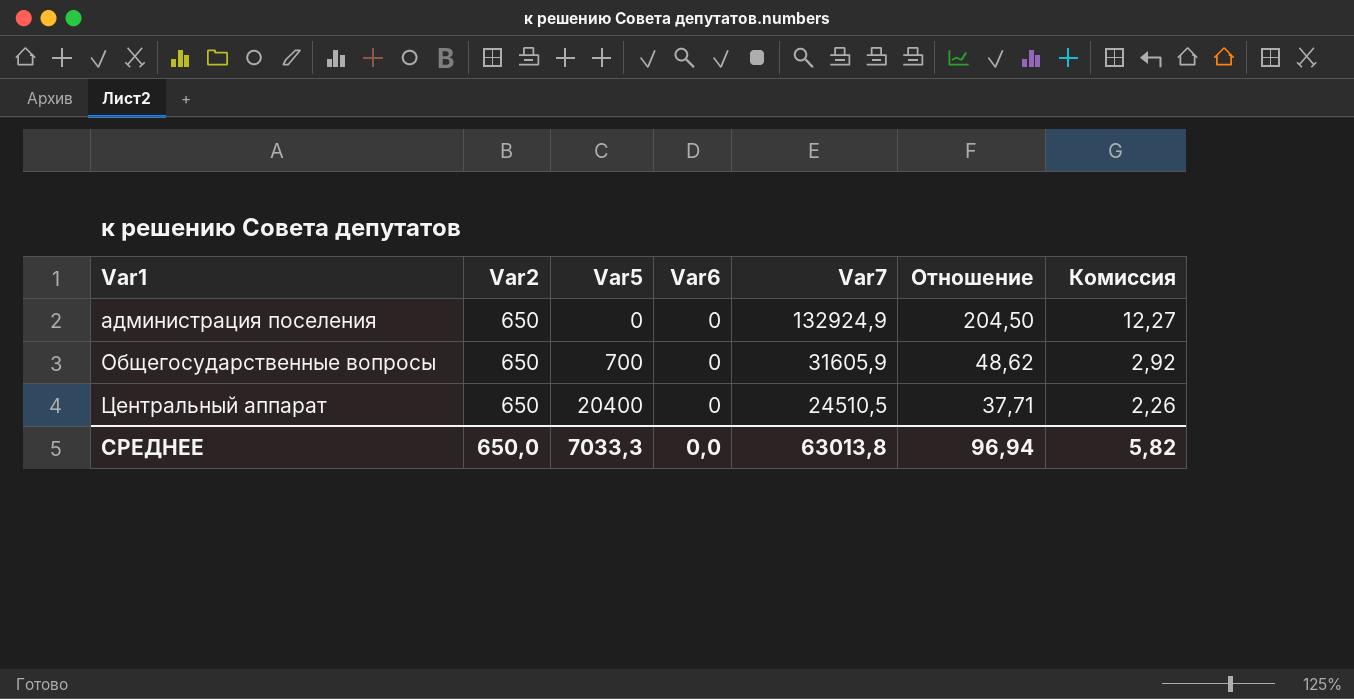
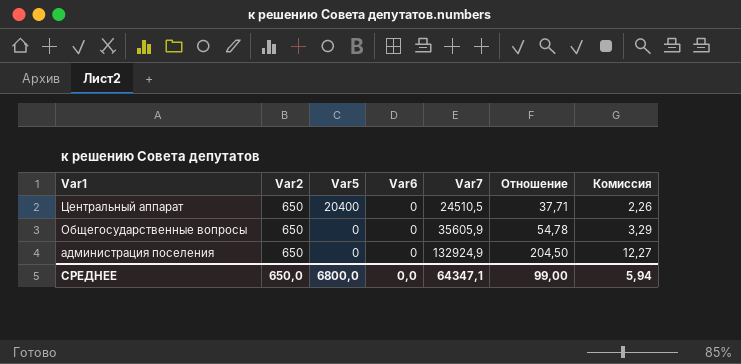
row order: Var1 ascending -> Var1 descending
Общегосударственные вопросы | Var5: 700 -> 0
Общегосударственные вопросы | Var7: 31605,9 -> 35605,9
Общегосударственные вопросы | Отношение: 48,62 -> 54,78
Общегосударственные вопросы | Комиссия: 2,92 -> 3,29
СРЕДНЕЕ | Var5: 7033,3 -> 6800,0
СРЕДНЕЕ | Var7: 63013,8 -> 64347,1
СРЕДНЕЕ | Отношение: 96,94 -> 99,00
СРЕДНЕЕ | Комиссия: 5,82 -> 5,94

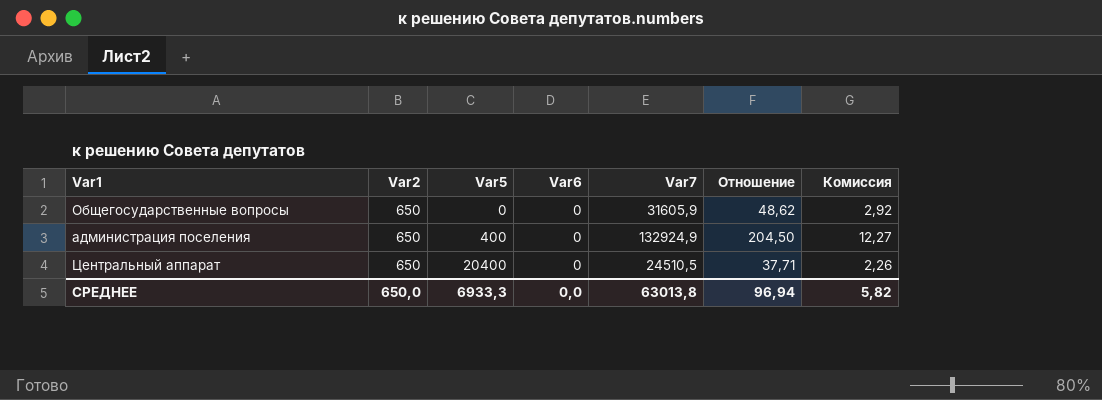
row order: Var1 descending -> Var5 ascending
Общегосударственные вопросы | Var7: 35605,9 -> 31605,9
Общегосударственные вопросы | Отношение: 54,78 -> 48,62
Общегосударственные вопросы | Комиссия: 3,29 -> 2,92
администрация поселения | Var5: 0 -> 400
СРЕДНЕЕ | Var5: 6800,0 -> 6933,3
СРЕДНЕЕ | Var7: 64347,1 -> 63013,8
СРЕДНЕЕ | Отношение: 99,00 -> 96,94
СРЕДНЕЕ | Комиссия: 5,94 -> 5,82

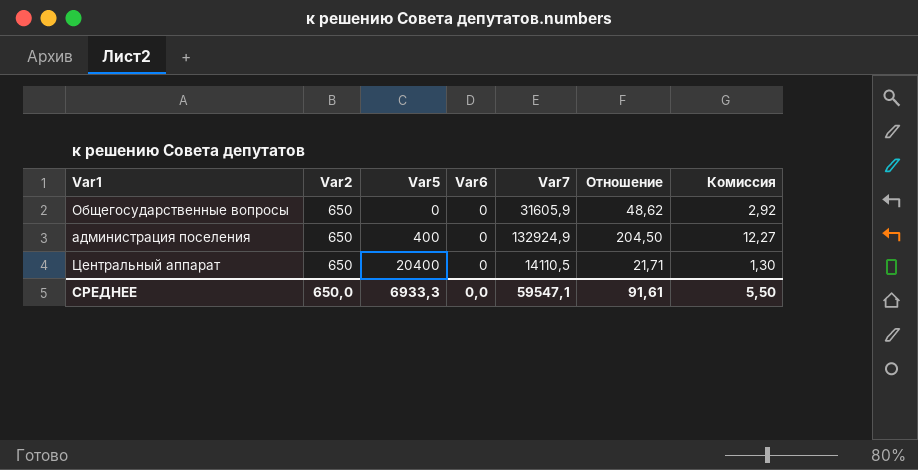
Центральный аппарат | Var7: 24510,5 -> 14110,5
Центральный аппарат | Отношение: 37,71 -> 21,71
Центральный аппарат | Комиссия: 2,26 -> 1,30
СРЕДНЕЕ | Var7: 63013,8 -> 59547,1
СРЕДНЕЕ | Отношение: 96,94 -> 91,61
СРЕДНЕЕ | Комиссия: 5,82 -> 5,50

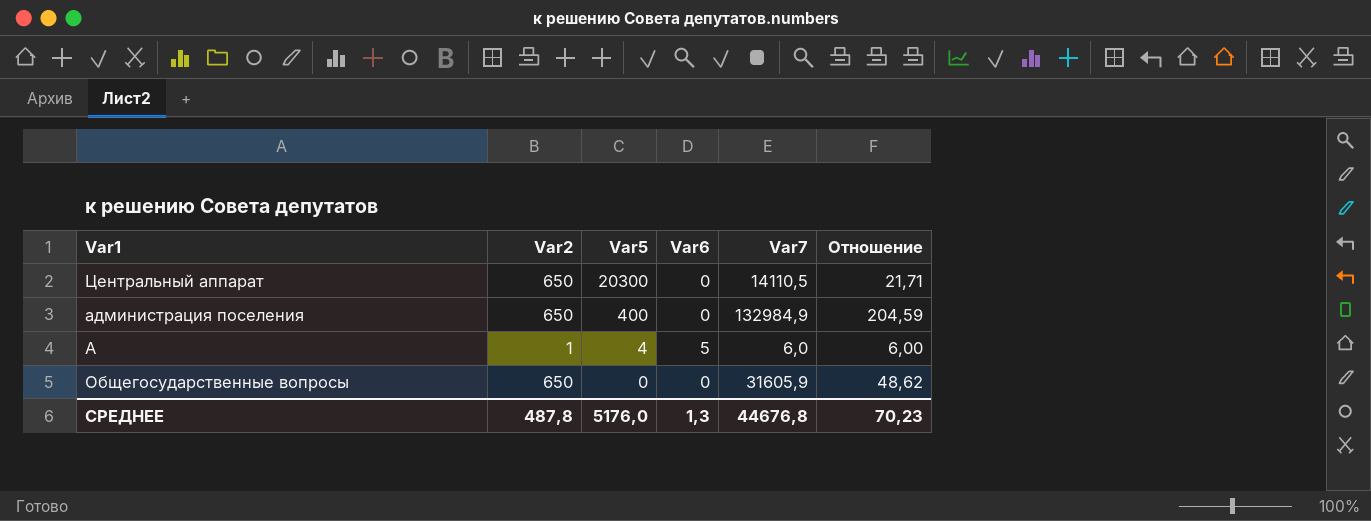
row order: Var5 ascending -> Var5 descending
column Комиссия | formula: [Отношение] * 0,06 -> none
Центральный аппарат | Var5: 20400 -> 20300
администрация поселения | Var7: 132924,9 -> 132984,9
администрация поселения | Отношение: 204,50 -> 204,59
row А: none -> 1 | 4 | 5 | 6,0 | 6,00
СРЕДНЕЕ | Var2: 650,0 -> 487,8
СРЕДНЕЕ | Var5: 6933,3 -> 5176,0
СРЕДНЕЕ | Var6: 0,0 -> 1,3
СРЕДНЕЕ | Var7: 59547,1 -> 44676,8
СРЕДНЕЕ | Отношение: 91,61 -> 70,23

